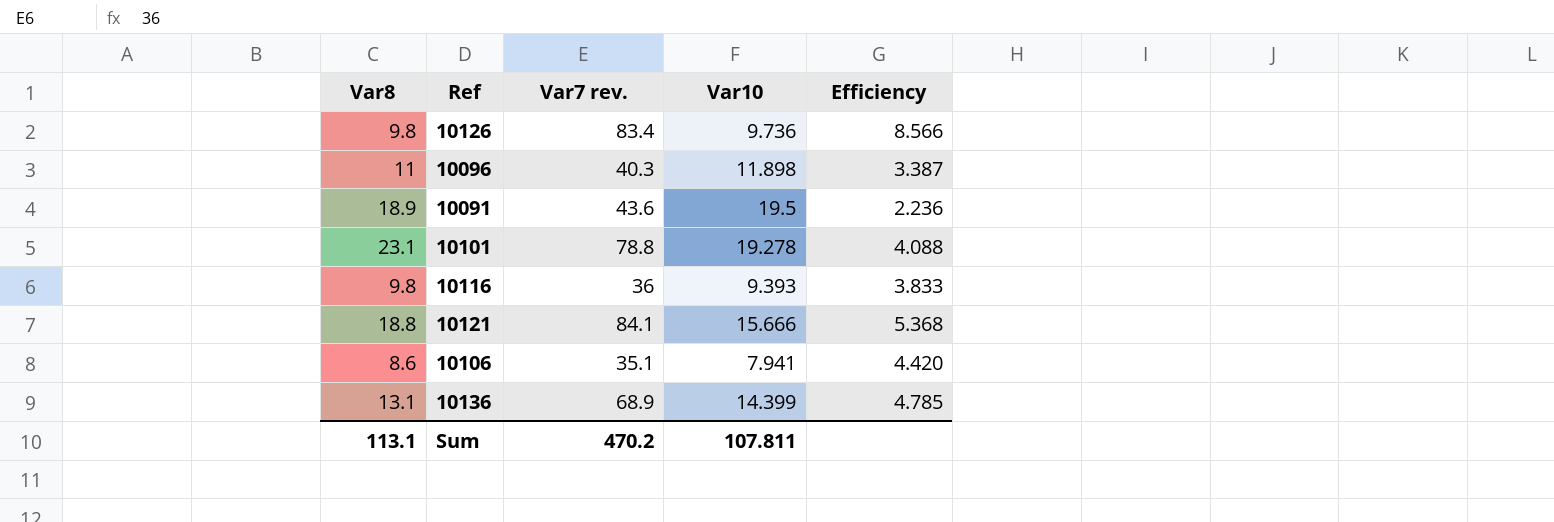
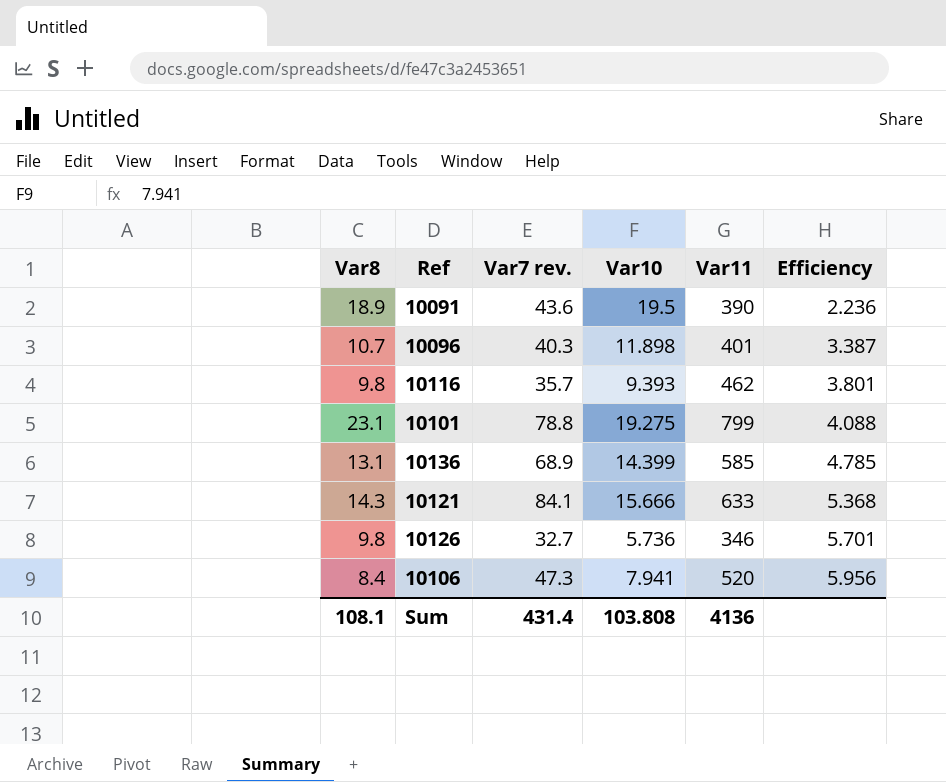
row order: none -> Efficiency ascending
column Var11 | position: none -> 5
10096 | Var8: 11 -> 10.7
10116 | Var7 rev.: 36 -> 35.7
10116 | Efficiency: 3.833 -> 3.801
10101 | Var10: 19.278 -> 19.275
10121 | Var8: 18.8 -> 14.3
10126 | Var7 rev.: 83.4 -> 32.7
10126 | Var10: 9.736 -> 5.736
10126 | Efficiency: 8.566 -> 5.701
10106 | Var8: 8.6 -> 8.4
10106 | Var7 rev.: 35.1 -> 47.3
10106 | Efficiency: 4.420 -> 5.956
Sum | Var8: 113.1 -> 108.1
Sum | Var7 rev.: 470.2 -> 431.4
Sum | Var10: 107.811 -> 103.808

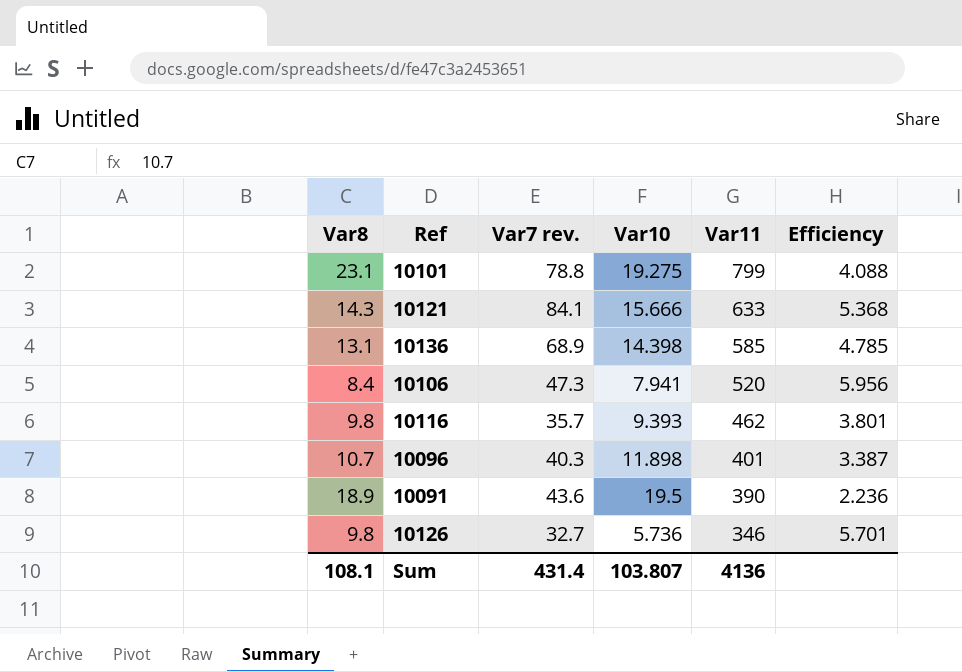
row order: Efficiency ascending -> Var11 descending
10136 | Var10: 14.399 -> 14.398
Sum | Var10: 103.808 -> 103.807

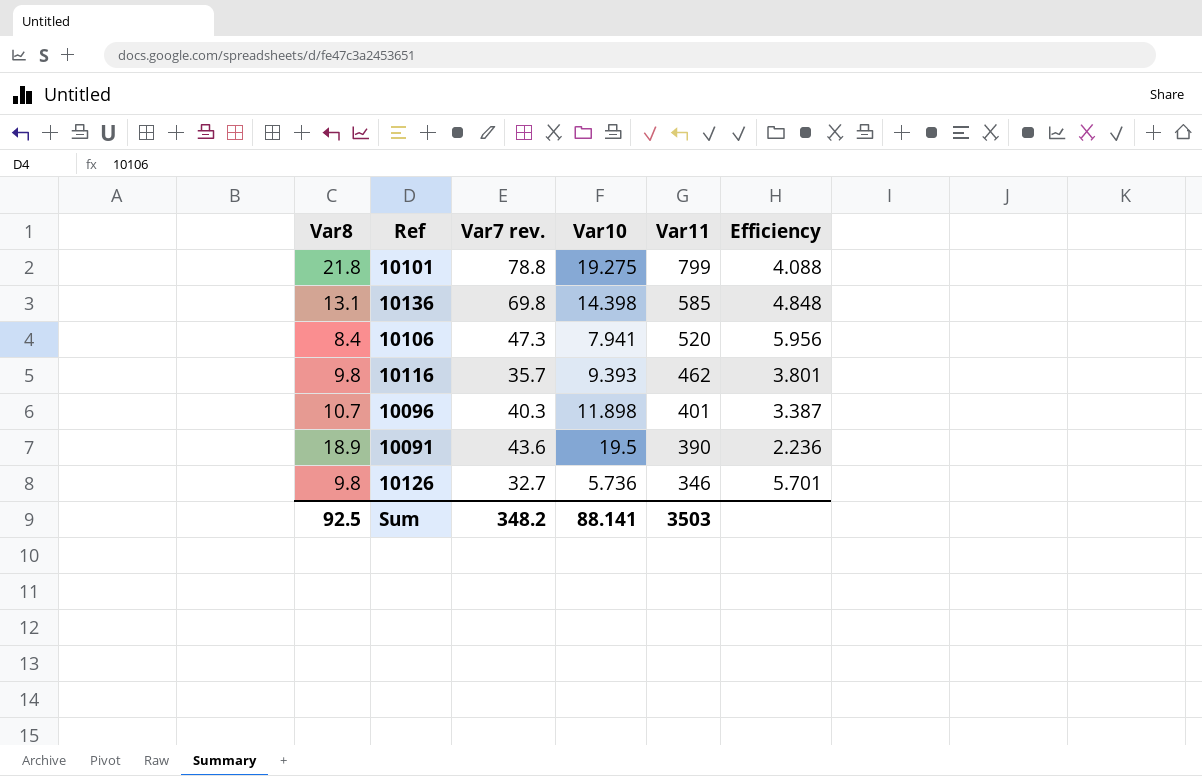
row 10121: 14.3 | 84.1 | 15.666 | 633 | 5.368 -> none
10101 | Var8: 23.1 -> 21.8
10136 | Var7 rev.: 68.9 -> 69.8
10136 | Efficiency: 4.785 -> 4.848
Sum | Var8: 108.1 -> 92.5
Sum | Var7 rev.: 431.4 -> 348.2
Sum | Var10: 103.807 -> 88.141
Sum | Var11: 4136 -> 3503

